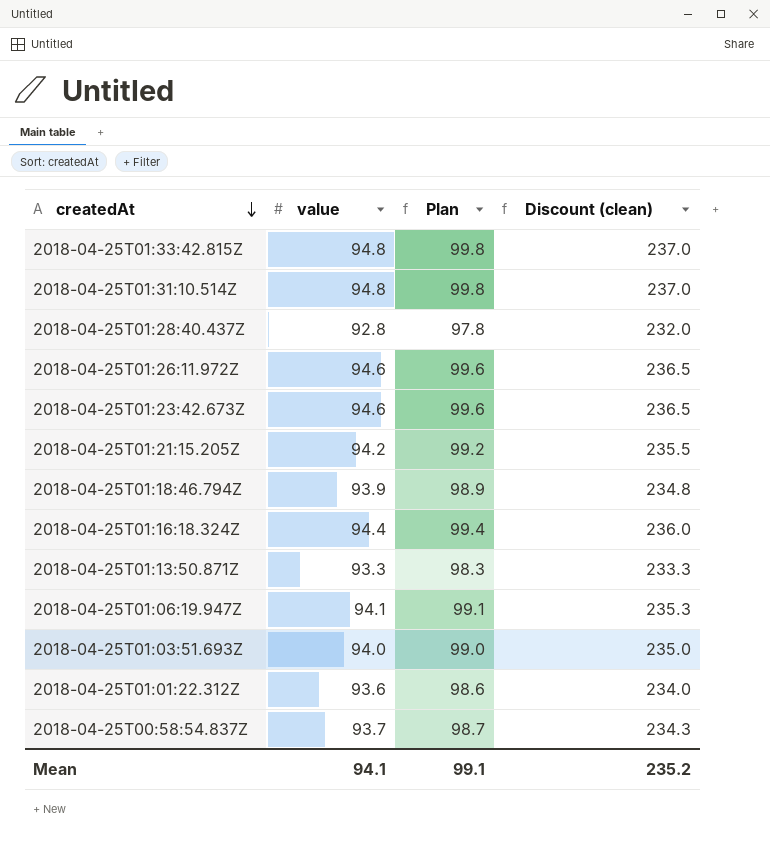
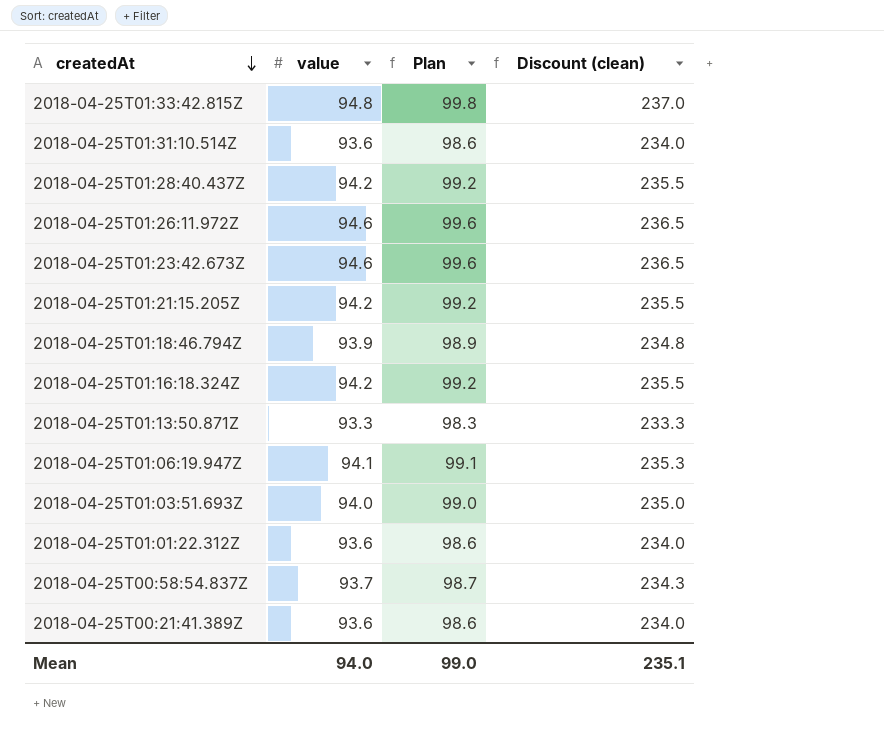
2018-04-25T01:31:10.514Z | value: 94.8 -> 93.6
2018-04-25T01:31:10.514Z | Plan: 99.8 -> 98.6
2018-04-25T01:31:10.514Z | Discount (clean): 237.0 -> 234.0
2018-04-25T01:28:40.437Z | value: 92.8 -> 94.2
2018-04-25T01:28:40.437Z | Plan: 97.8 -> 99.2
2018-04-25T01:28:40.437Z | Discount (clean): 232.0 -> 235.5
2018-04-25T01:16:18.324Z | value: 94.4 -> 94.2
2018-04-25T01:16:18.324Z | Plan: 99.4 -> 99.2
2018-04-25T01:16:18.324Z | Discount (clean): 236.0 -> 235.5
row 2018-04-25T00:21:41.389Z: none -> 93.6 | 98.6 | 234.0
Mean | value: 94.1 -> 94.0
Mean | Plan: 99.1 -> 99.0
Mean | Discount (clean): 235.2 -> 235.1

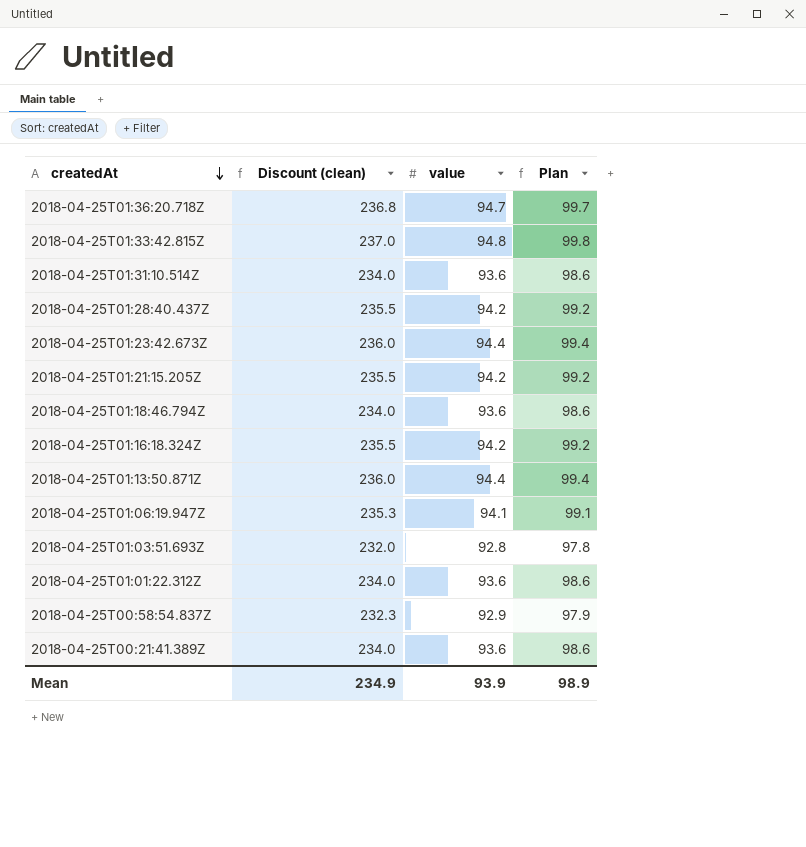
column Discount (clean) | position: 4 -> 2
row 2018-04-25T01:26:11.972Z: 94.6 | 99.6 | 236.5 -> none
row 2018-04-25T01:36:20.718Z: none -> 236.8 | 94.7 | 99.7
2018-04-25T01:23:42.673Z | Discount (clean): 236.5 -> 236.0
2018-04-25T01:23:42.673Z | value: 94.6 -> 94.4
2018-04-25T01:23:42.673Z | Plan: 99.6 -> 99.4
2018-04-25T01:18:46.794Z | Discount (clean): 234.8 -> 234.0
2018-04-25T01:18:46.794Z | value: 93.9 -> 93.6
2018-04-25T01:18:46.794Z | Plan: 98.9 -> 98.6
2018-04-25T01:13:50.871Z | Discount (clean): 233.3 -> 236.0
2018-04-25T01:13:50.871Z | value: 93.3 -> 94.4
2018-04-25T01:13:50.871Z | Plan: 98.3 -> 99.4
2018-04-25T01:03:51.693Z | Discount (clean): 235.0 -> 232.0
2018-04-25T01:03:51.693Z | value: 94.0 -> 92.8
2018-04-25T01:03:51.693Z | Plan: 99.0 -> 97.8
2018-04-25T00:58:54.837Z | Discount (clean): 234.3 -> 232.3
2018-04-25T00:58:54.837Z | value: 93.7 -> 92.9
2018-04-25T00:58:54.837Z | Plan: 98.7 -> 97.9
Mean | Discount (clean): 235.1 -> 234.9
Mean | value: 94.0 -> 93.9
Mean | Plan: 99.0 -> 98.9

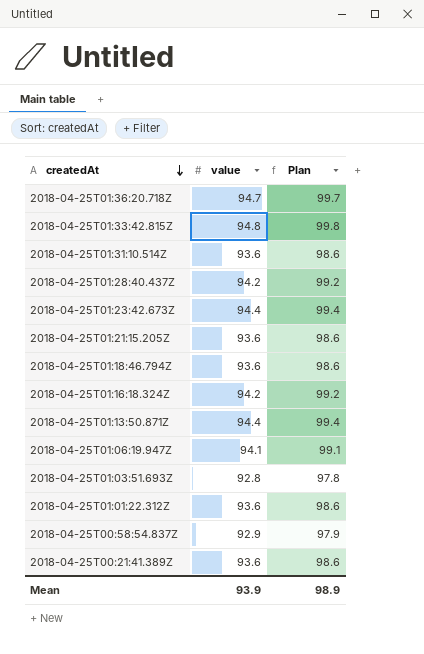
column Discount (clean) | formula: [value] * 2.5 -> none
2018-04-25T01:21:15.205Z | value: 94.2 -> 93.6
2018-04-25T01:21:15.205Z | Plan: 99.2 -> 98.6

